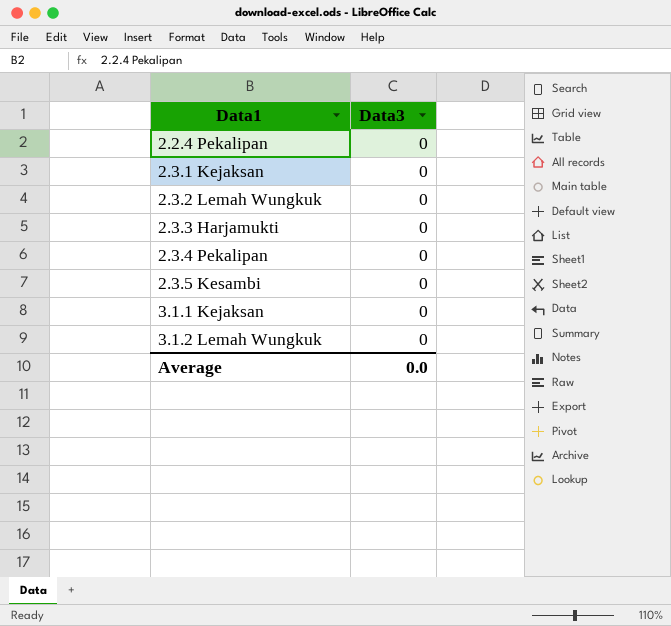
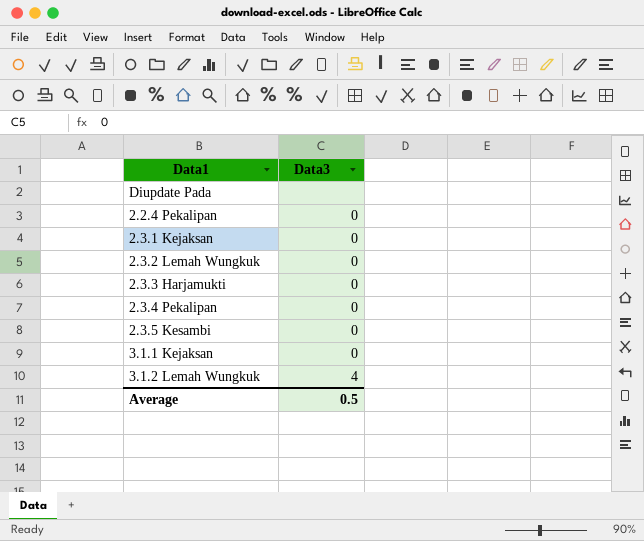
row Diupdate Pada: none -> none
3.1.2 Lemah Wungkuk | Data3: 0 -> 4
Average | Data3: 0.0 -> 0.5

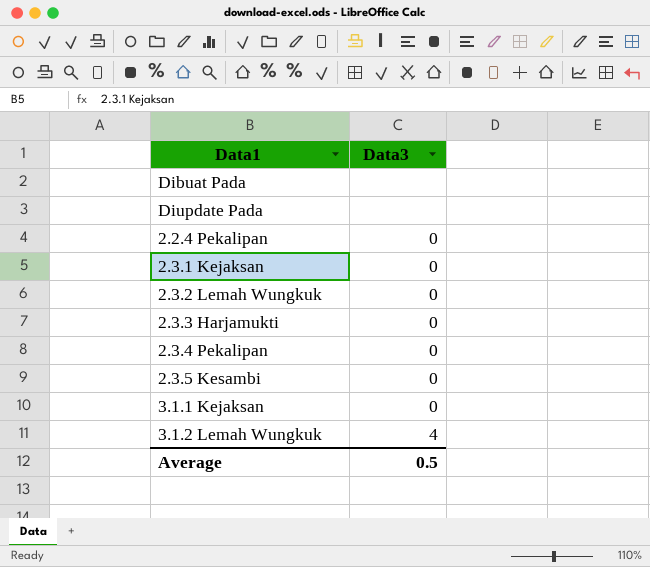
row Dibuat Pada: none -> none

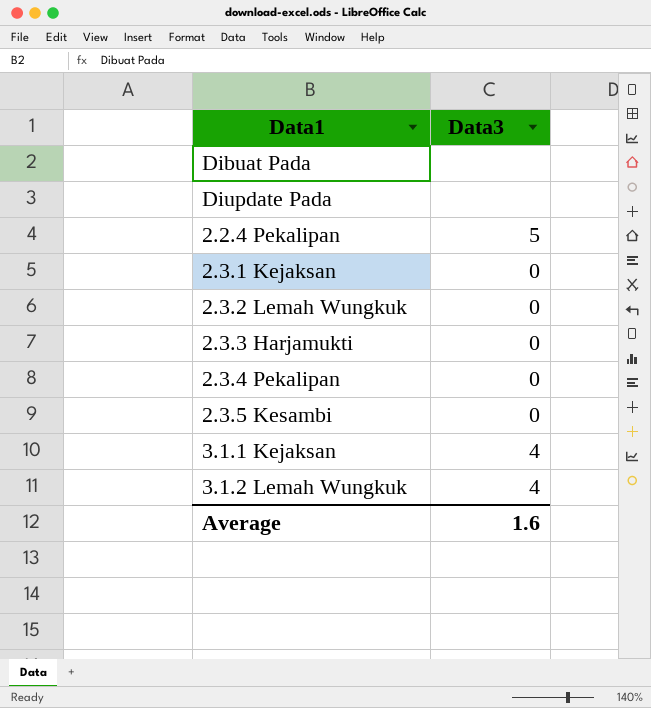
2.2.4 Pekalipan | Data3: 0 -> 5
3.1.1 Kejaksan | Data3: 0 -> 4
Average | Data3: 0.5 -> 1.6

